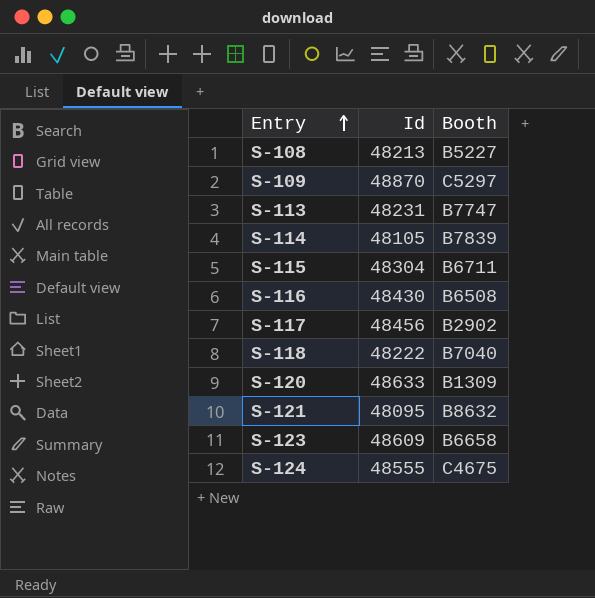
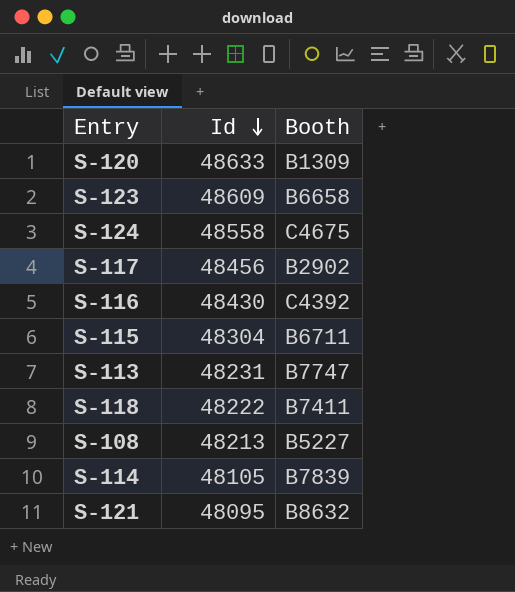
row order: Entry ascending -> Id descending
row S-109: 48870 | C5297 -> none
S-124 | Id: 48555 -> 48558
S-116 | Booth: B6508 -> C4392
S-118 | Booth: B7040 -> B7411

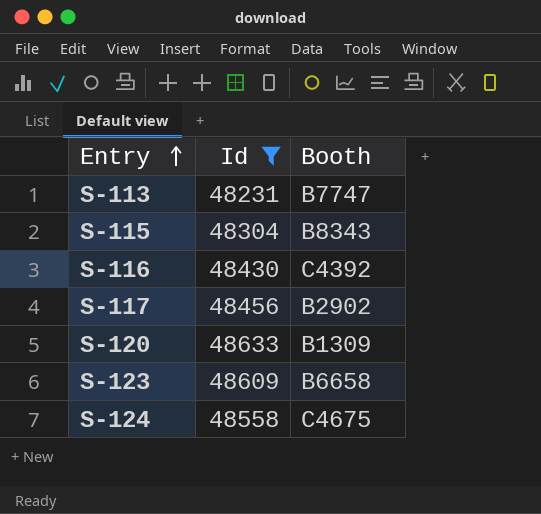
filter: none -> Id >= 48231
row order: Id descending -> Entry ascending
S-115 | Booth: B6711 -> B8343

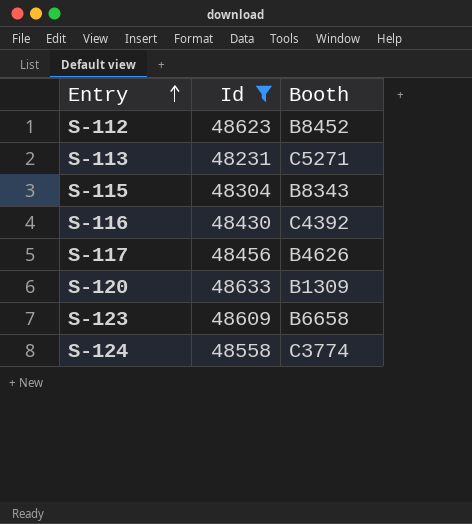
row S-112: none -> 48623 | B8452
S-113 | Booth: B7747 -> C5271
S-117 | Booth: B2902 -> B4626
S-124 | Booth: C4675 -> C3774

